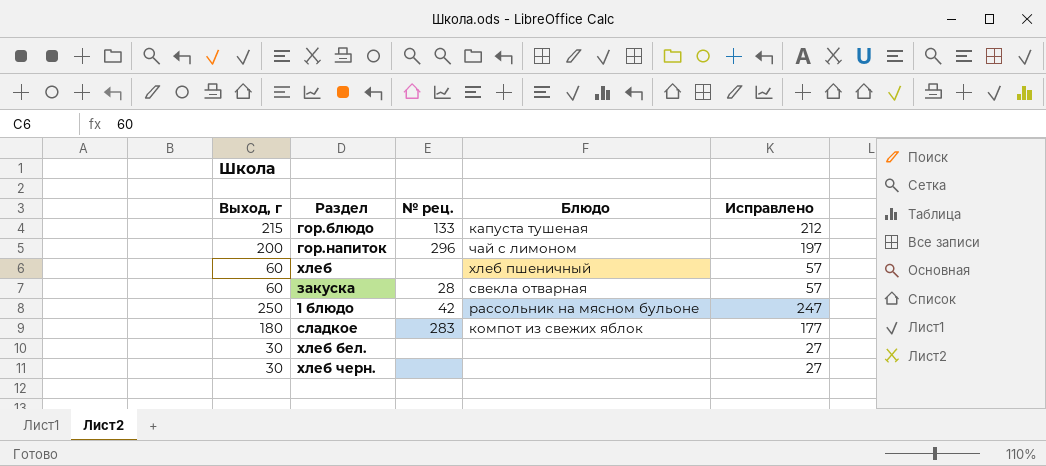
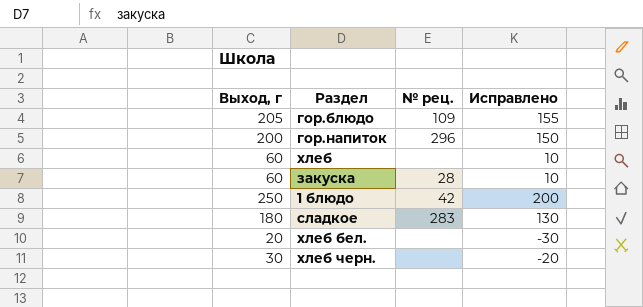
column Блюдо | position: 4 -> none
column Исправлено | formula: [Выход, г] - 3 -> [Выход, г] - 50
гор.блюдо | Выход, г: 215 -> 205
гор.блюдо | № рец.: 133 -> 109
хлеб бел. | Выход, г: 30 -> 20

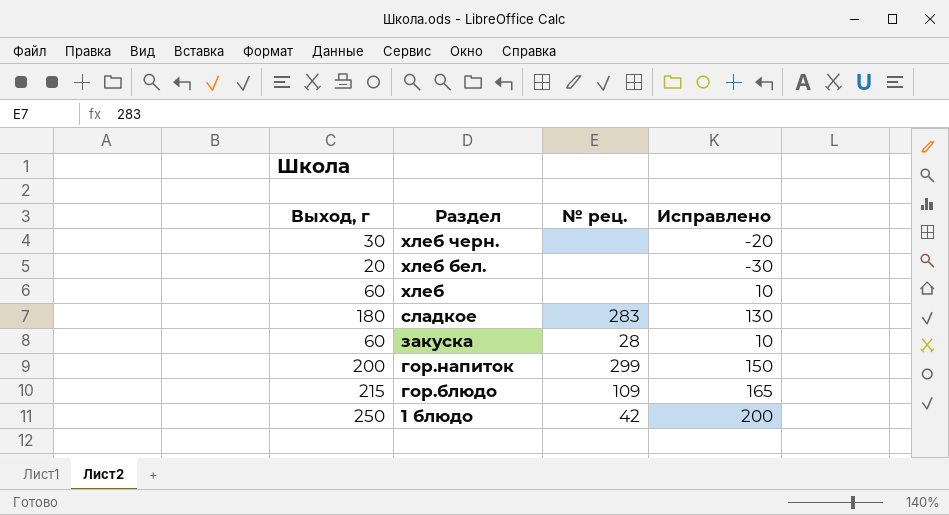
row order: none -> Раздел descending
гор.напиток | № рец.: 296 -> 299
гор.блюдо | Выход, г: 205 -> 215
гор.блюдо | Исправлено: 155 -> 165

